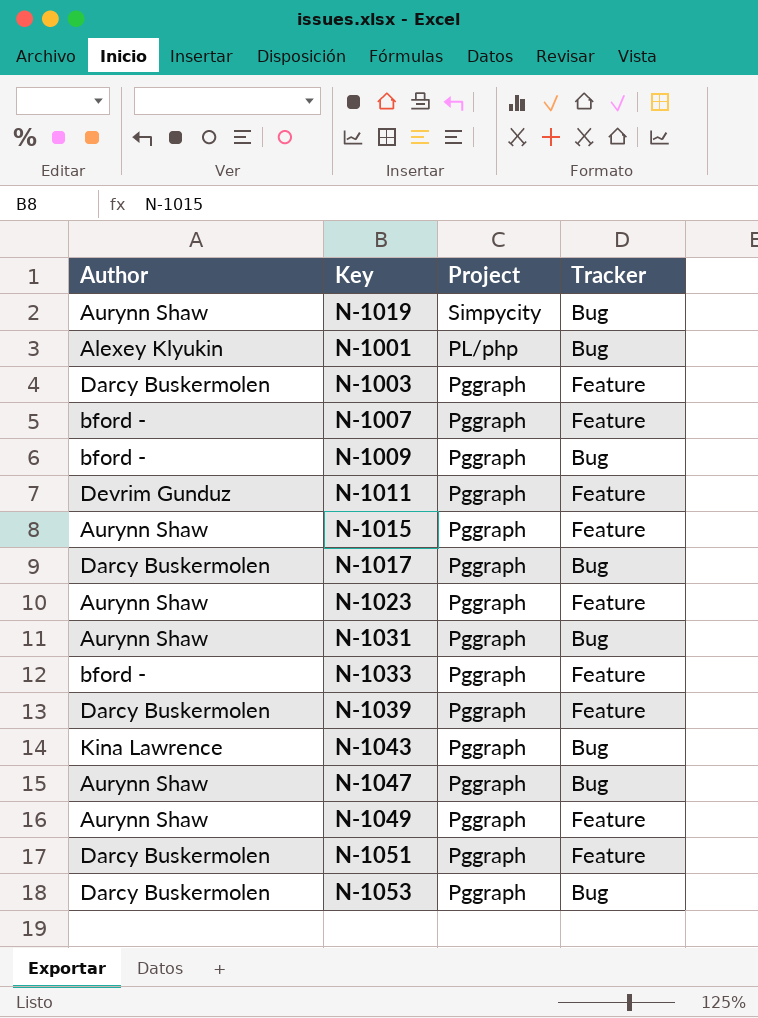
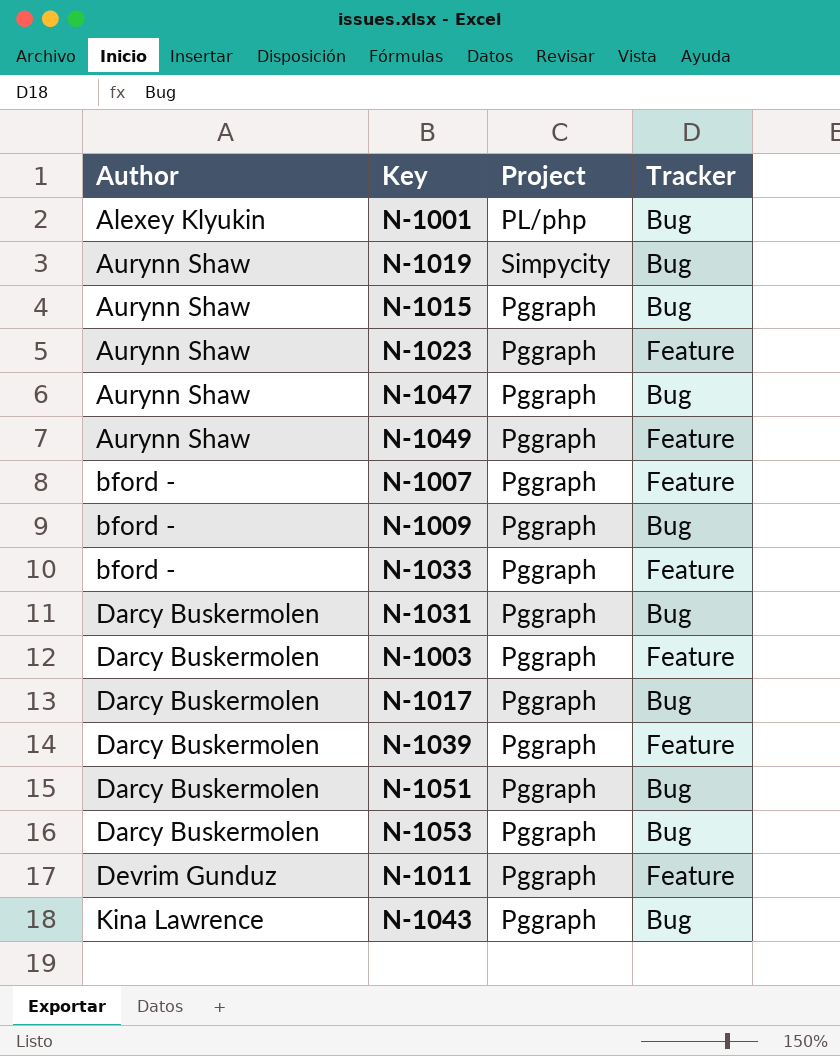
row order: Project descending -> Author ascending
N-1015 | Tracker: Feature -> Bug
N-1031 | Author: Aurynn Shaw -> Darcy Buskermolen
N-1051 | Tracker: Feature -> Bug

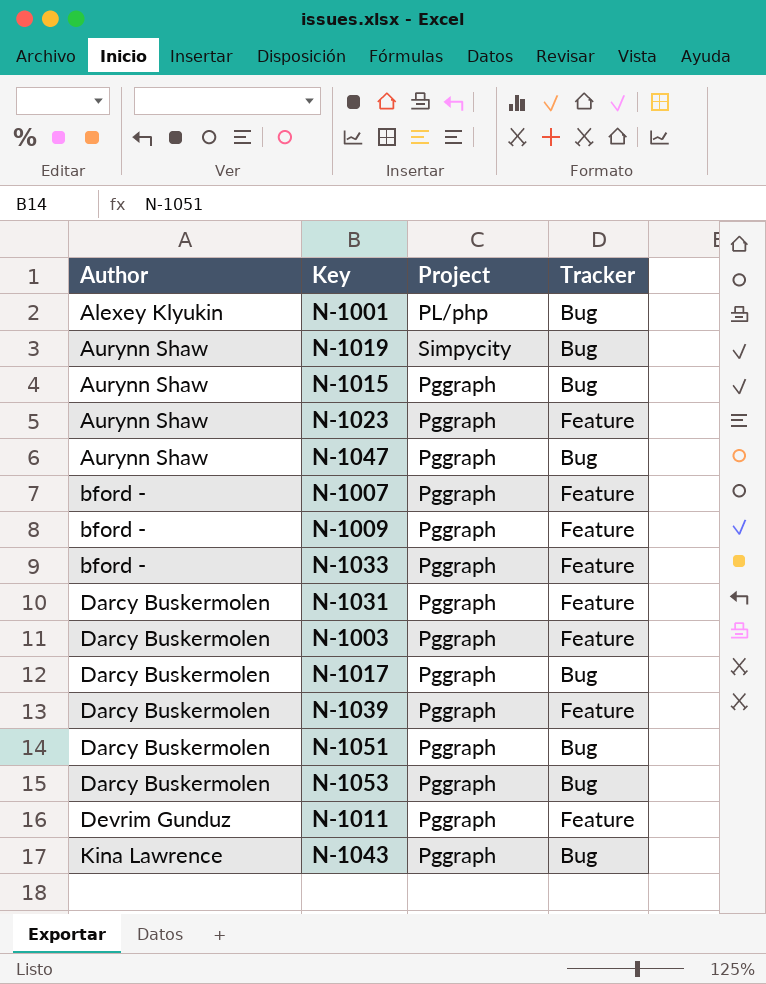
row N-1049: Aurynn Shaw | Pggraph | Feature -> none
N-1009 | Tracker: Bug -> Feature
N-1031 | Tracker: Bug -> Feature

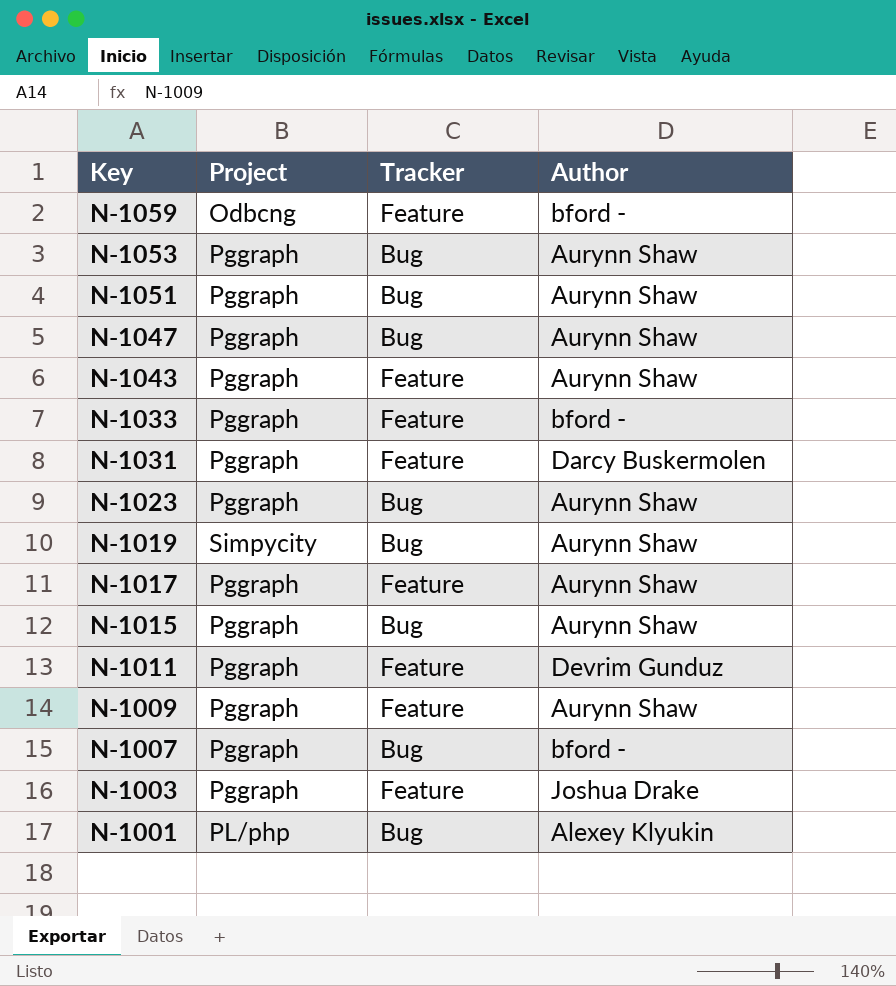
row order: Author ascending -> Key descending
column Author | position: 1 -> 4
row N-1039: Darcy Buskermolen | Pggraph | Feature -> none
row N-1059: none -> Odbcng | Feature | bford -
N-1053 | Author: Darcy Buskermolen -> Aurynn Shaw
N-1051 | Author: Darcy Buskermolen -> Aurynn Shaw
N-1043 | Tracker: Bug -> Feature
N-1043 | Author: Kina Lawrence -> Aurynn Shaw
N-1023 | Tracker: Feature -> Bug
N-1017 | Tracker: Bug -> Feature
N-1017 | Author: Darcy Buskermolen -> Aurynn Shaw
N-1009 | Author: bford - -> Aurynn Shaw
N-1007 | Tracker: Feature -> Bug
N-1003 | Author: Darcy Buskermolen -> Joshua Drake

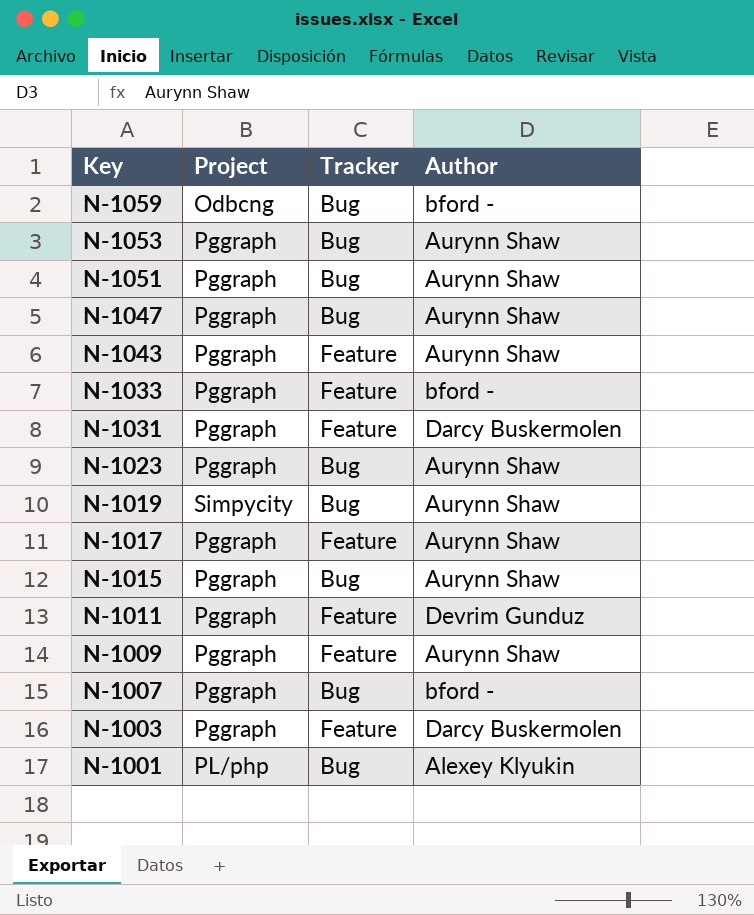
N-1059 | Tracker: Feature -> Bug
N-1003 | Author: Joshua Drake -> Darcy Buskermolen

